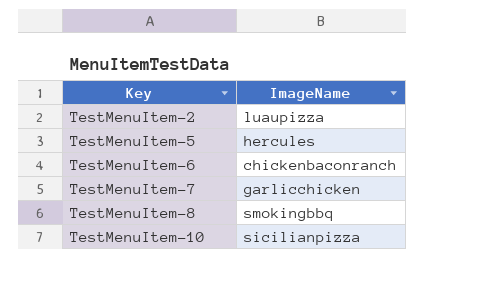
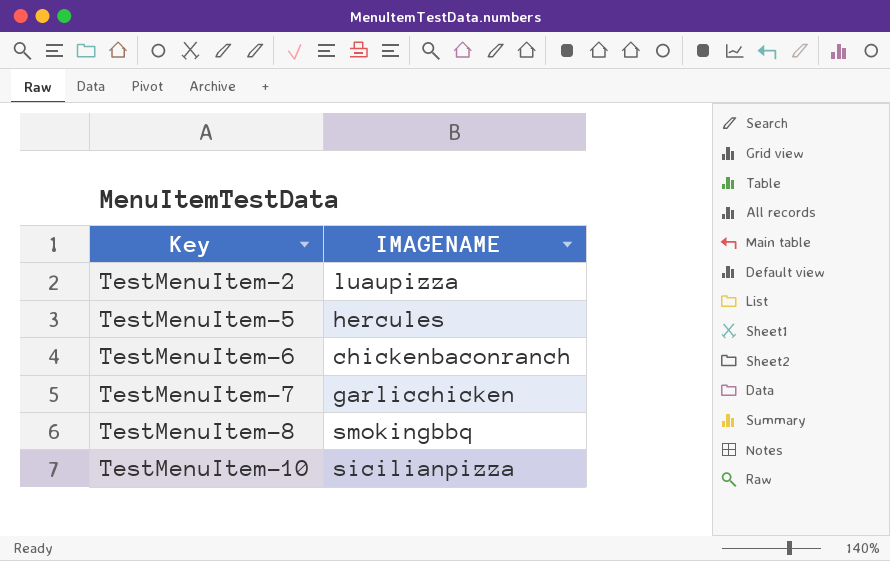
column name: ImageName -> IMAGENAME

